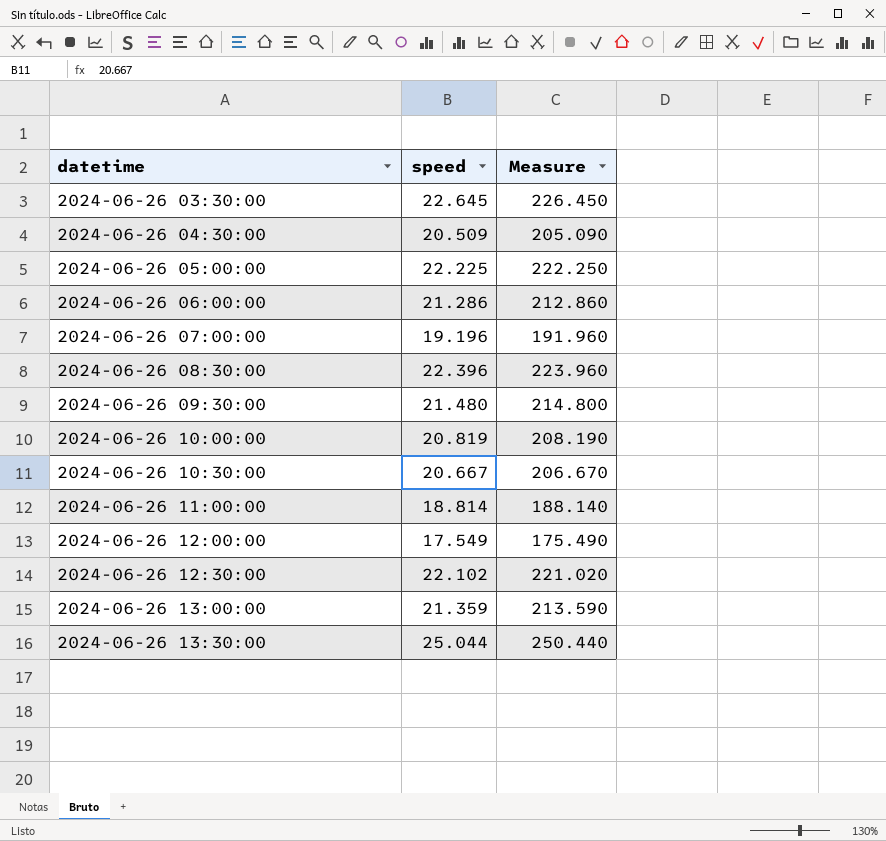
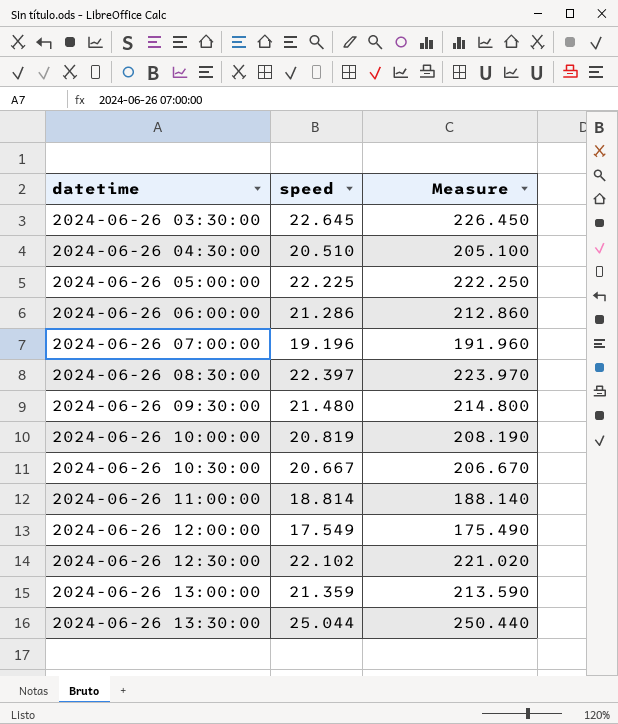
2024-06-26 04:30:00 | speed: 20.509 -> 20.510
2024-06-26 04:30:00 | Measure: 205.090 -> 205.100
2024-06-26 08:30:00 | speed: 22.396 -> 22.397
2024-06-26 08:30:00 | Measure: 223.960 -> 223.970

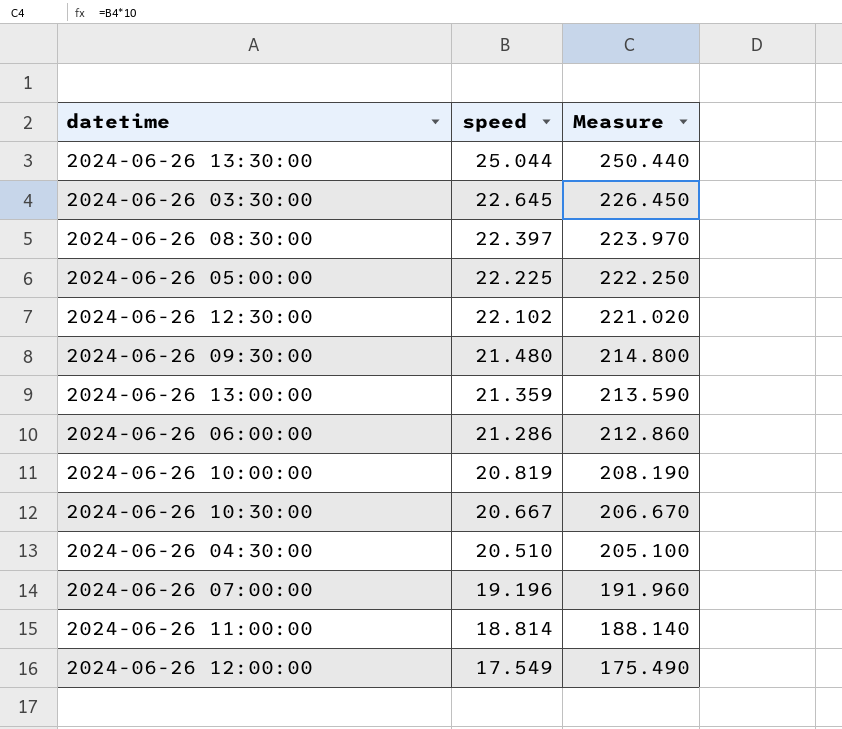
row order: datetime ascending -> speed descending

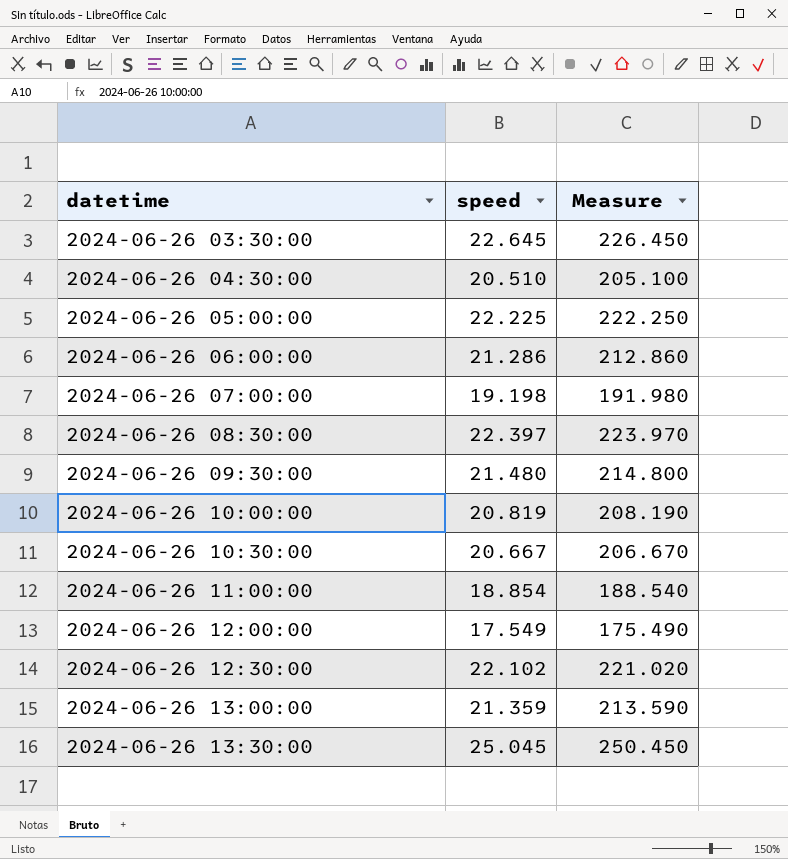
row order: speed descending -> datetime ascending
2024-06-26 07:00:00 | speed: 19.196 -> 19.198
2024-06-26 07:00:00 | Measure: 191.960 -> 191.980
2024-06-26 11:00:00 | speed: 18.814 -> 18.854
2024-06-26 11:00:00 | Measure: 188.140 -> 188.540
2024-06-26 13:30:00 | speed: 25.044 -> 25.045
2024-06-26 13:30:00 | Measure: 250.440 -> 250.450

